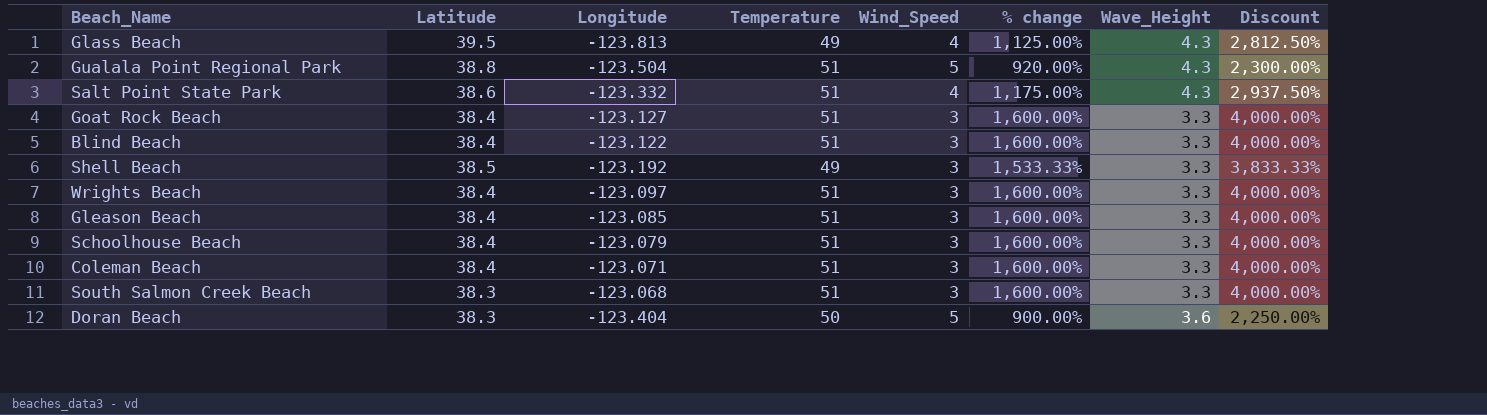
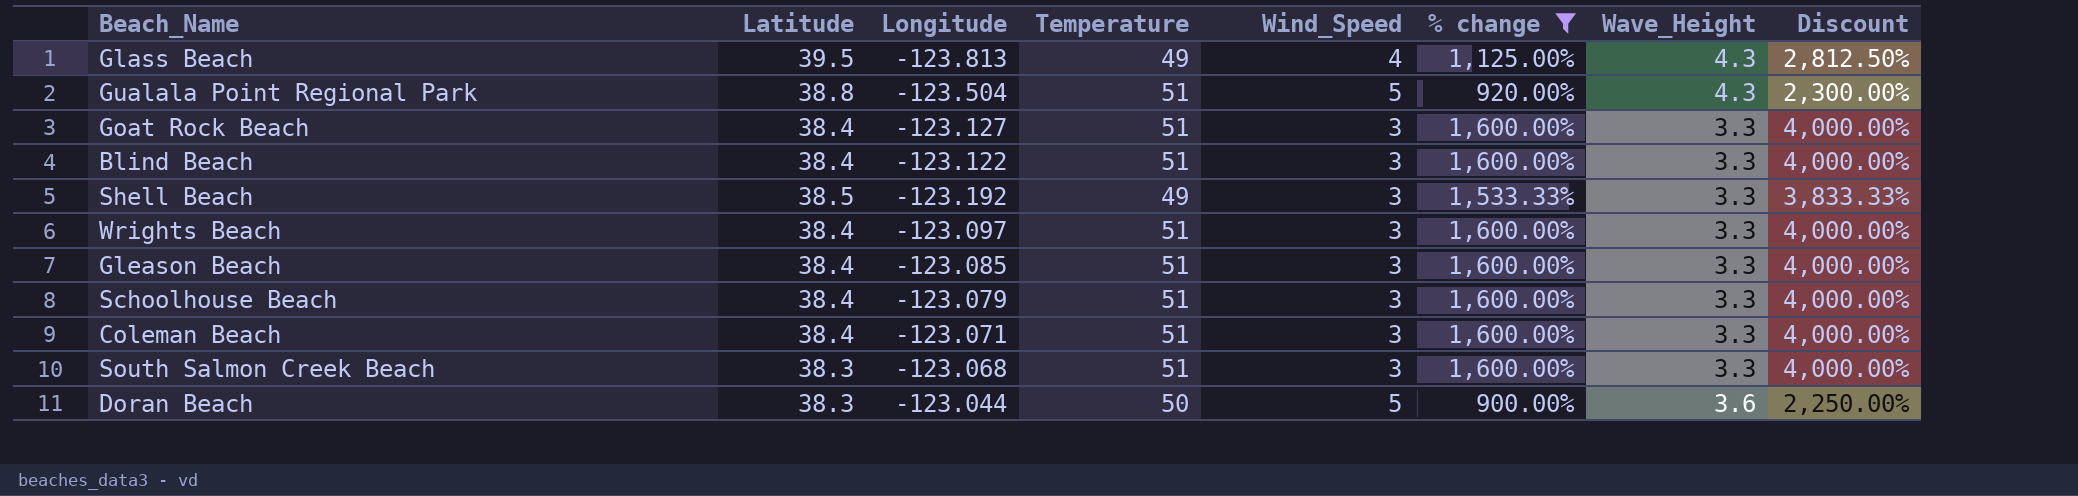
filter: none -> % change != 1,175.00%
Doran Beach | Longitude: -123.404 -> -123.044

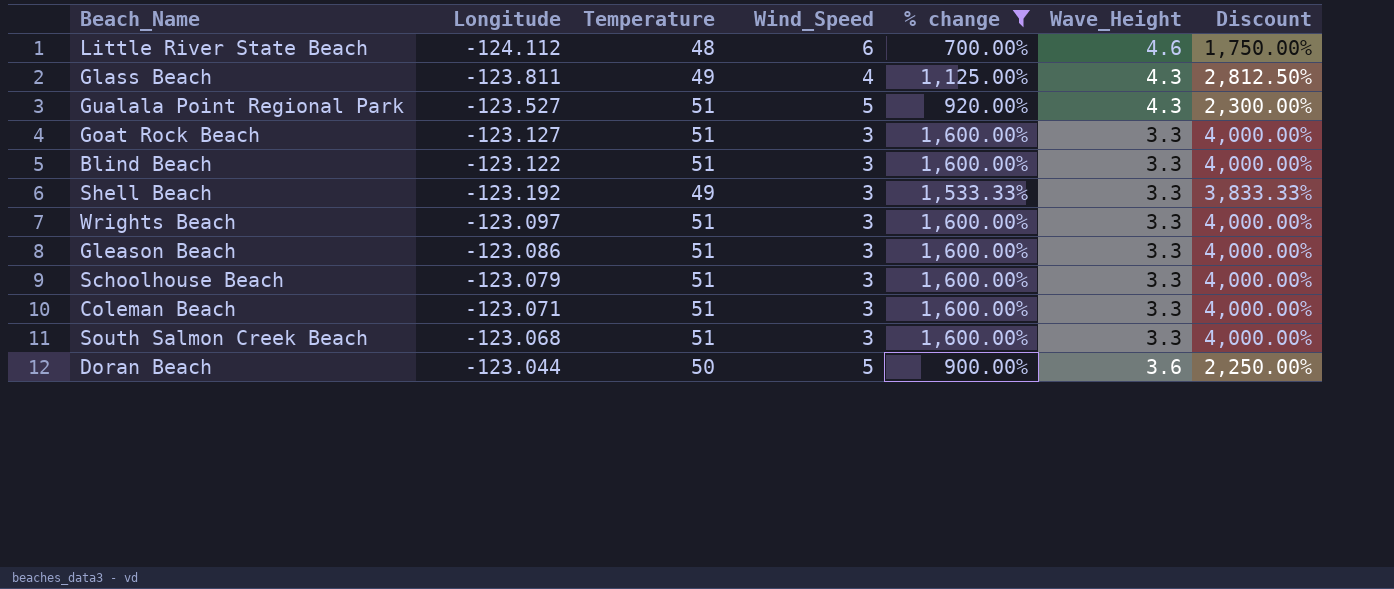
column Latitude | position: 2 -> none
row Little River State Beach: none -> -124.112 | 48 | 6 | 700.00% | 4.6 | 1,750.00%
Glass Beach | Longitude: -123.813 -> -123.811
Gualala Point Regional Park | Longitude: -123.504 -> -123.527
Gleason Beach | Longitude: -123.085 -> -123.086

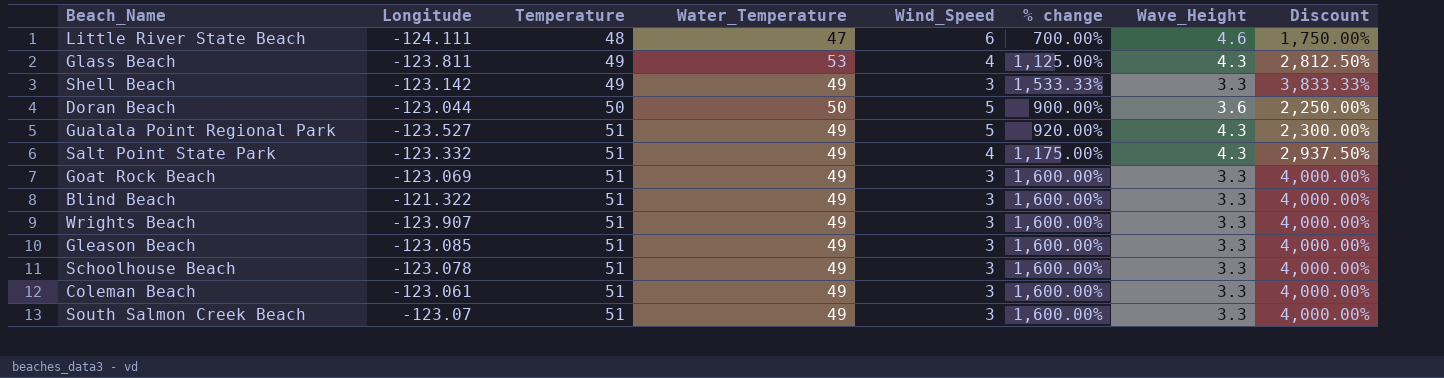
filter: % change != 1,175.00% -> none
row order: none -> Temperature ascending
column Water_Temperature | position: none -> 4
Little River State Beach | Longitude: -124.112 -> -124.111
Shell Beach | Longitude: -123.192 -> -123.142
Goat Rock Beach | Longitude: -123.127 -> -123.069
Blind Beach | Longitude: -123.122 -> -121.322
Wrights Beach | Longitude: -123.097 -> -123.907
Gleason Beach | Longitude: -123.086 -> -123.085
Schoolhouse Beach | Longitude: -123.079 -> -123.078
Coleman Beach | Longitude: -123.071 -> -123.061
South Salmon Creek Beach | Longitude: -123.068 -> -123.07

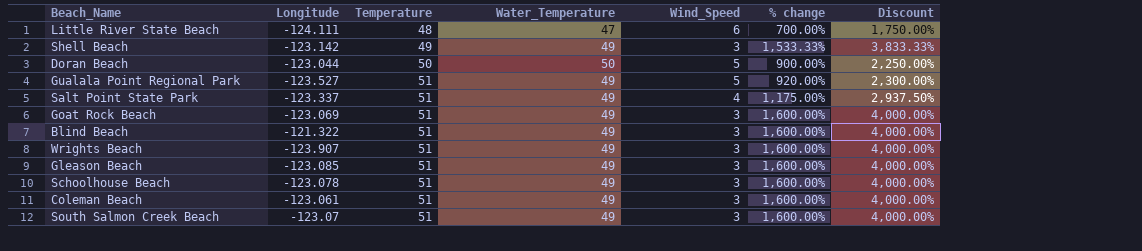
column Wave_Height | position: 7 -> none
row Glass Beach: -123.811 | 49 | 53 | 4 | 1,125.00% | 4.3 | 2,812.50% -> none
Salt Point State Park | Longitude: -123.332 -> -123.337

